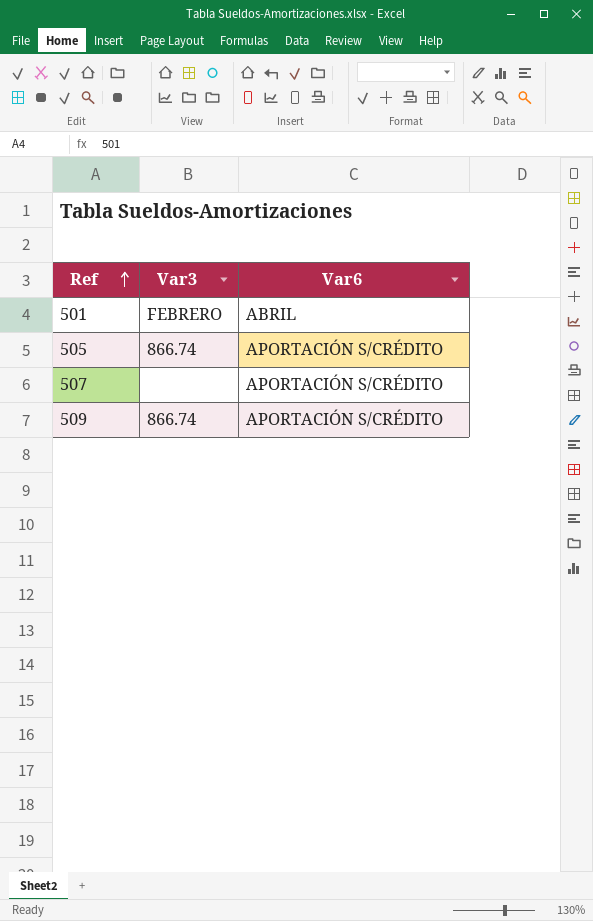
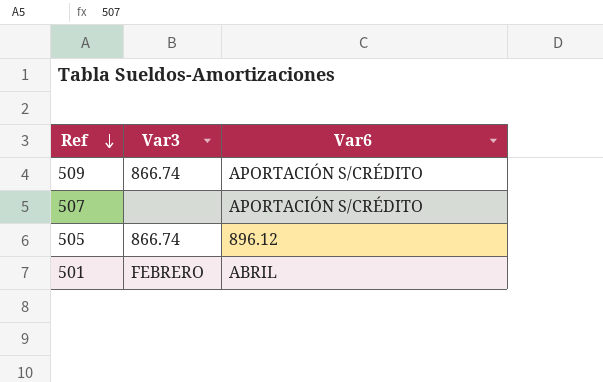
row order: Ref ascending -> Ref descending
505 | Var6: APORTACIÓN S/CRÉDITO -> 896.12

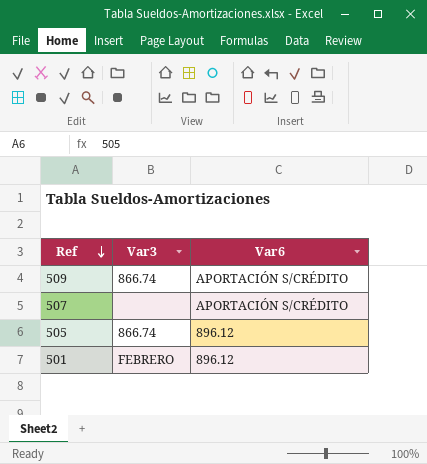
501 | Var6: ABRIL -> 896.12

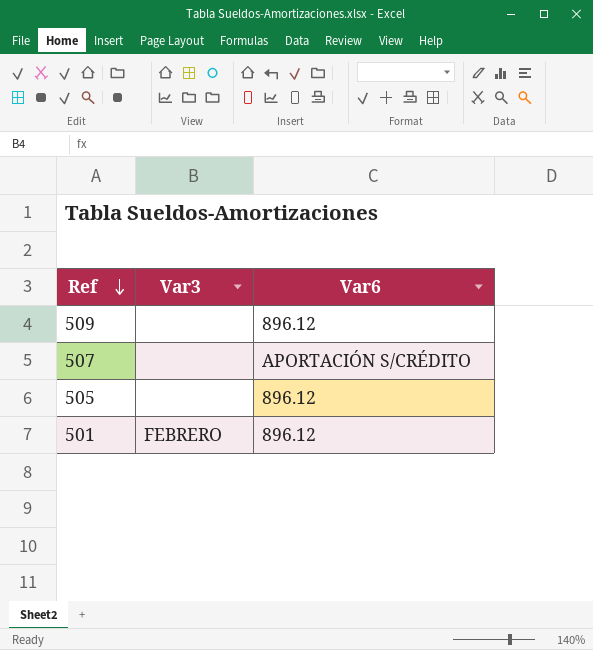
509 | Var3: 866.74 -> none
509 | Var6: APORTACIÓN S/CRÉDITO -> 896.12
505 | Var3: 866.74 -> none

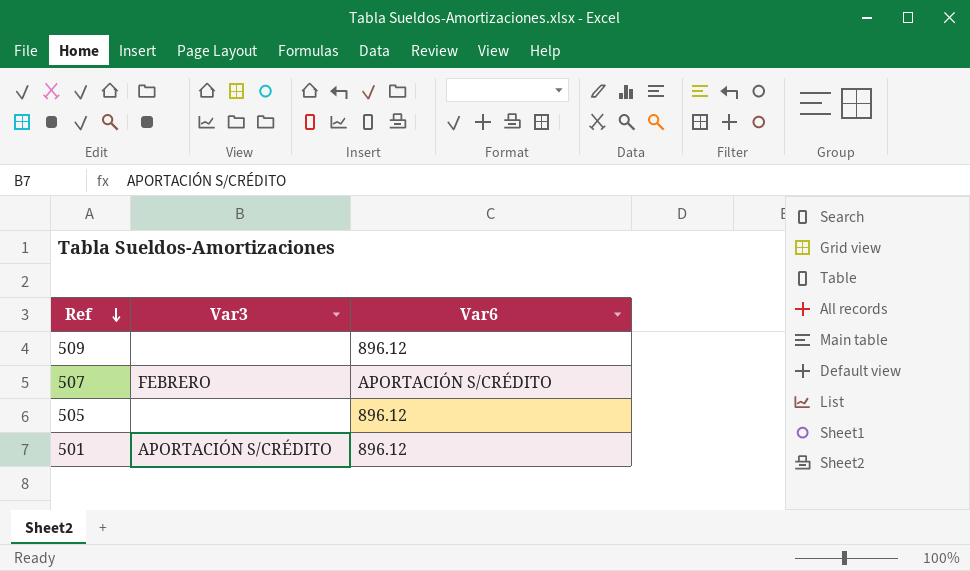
507 | Var3: none -> FEBRERO
501 | Var3: FEBRERO -> APORTACIÓN S/CRÉDITO

